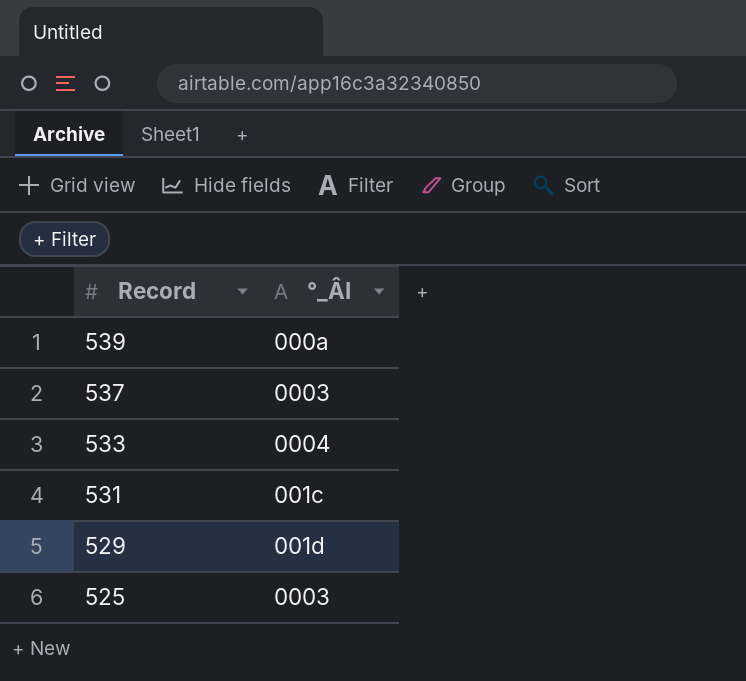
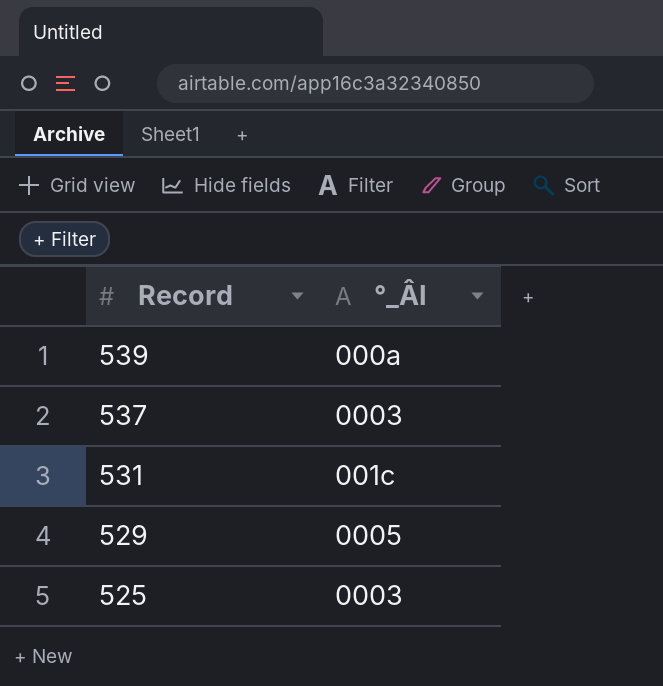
row 533: 0004 -> none
529 | °_ÂI: 001d -> 0005

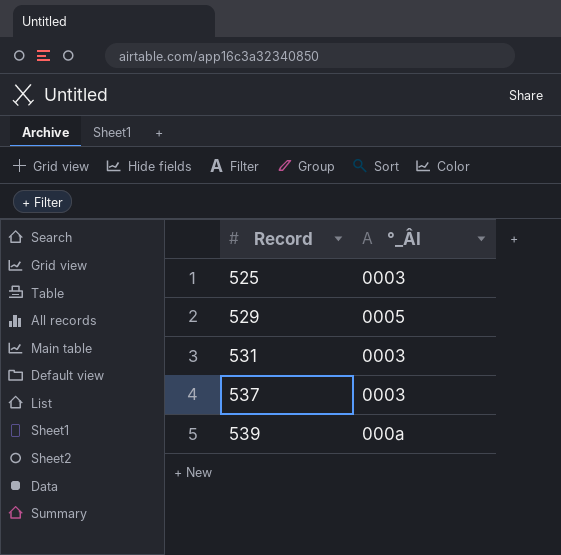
row order: Record descending -> Record ascending
531 | °_ÂI: 001c -> 0003

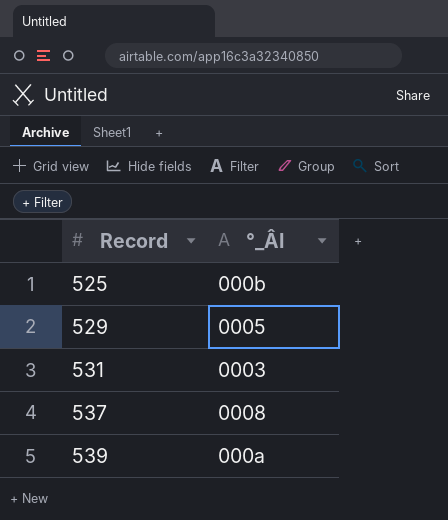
525 | °_ÂI: 0003 -> 000b
537 | °_ÂI: 0003 -> 0008

